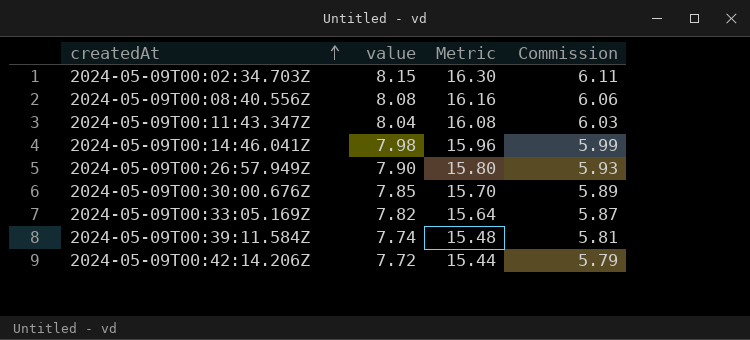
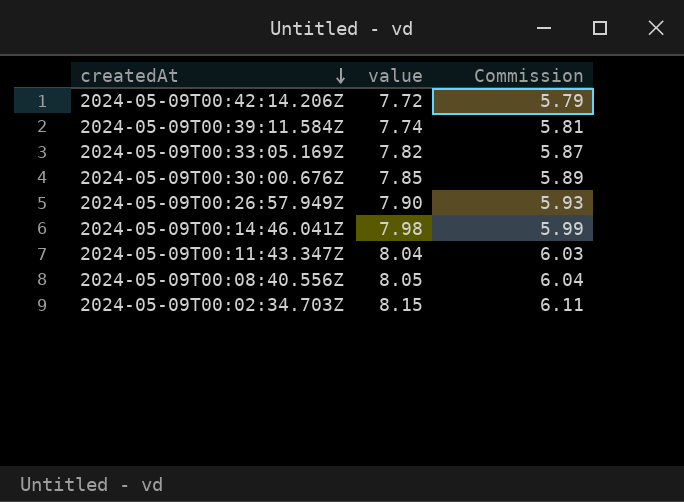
row order: createdAt ascending -> createdAt descending
column Metric | formula: [value] * 2 -> none
2024-05-09T00:08:40.556Z | value: 8.08 -> 8.05
2024-05-09T00:08:40.556Z | Commission: 6.06 -> 6.04

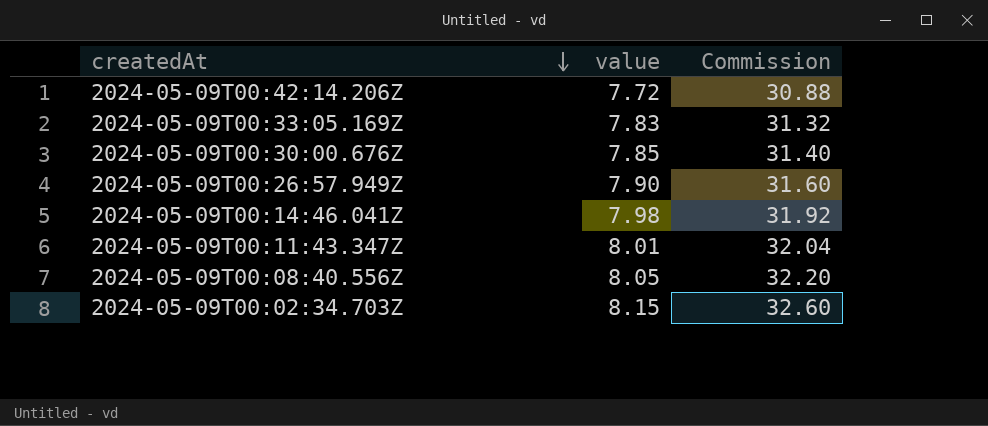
column Commission | formula: [value] * 0.75 -> [value] * 4
row 2024-05-09T00:39:11.584Z: 7.74 | 5.81 -> none
2024-05-09T00:33:05.169Z | value: 7.82 -> 7.83
2024-05-09T00:11:43.347Z | value: 8.04 -> 8.01

